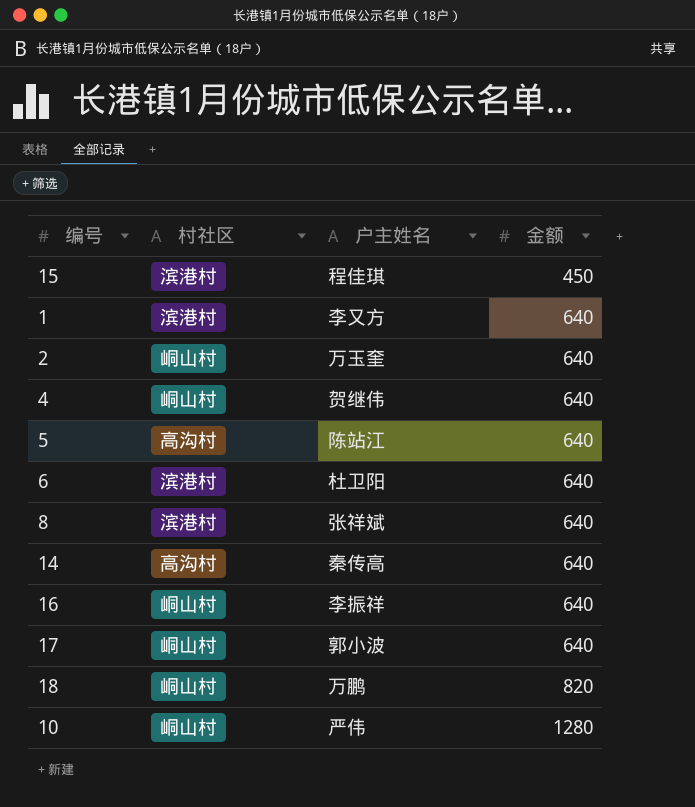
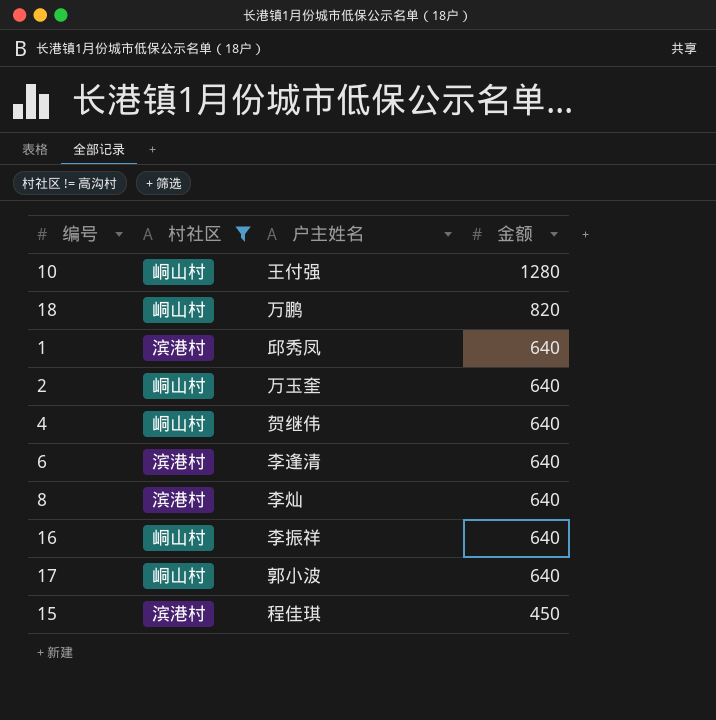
filter: none -> 村社区 != 高沟村
row order: 金额 ascending -> 金额 descending
10 | 户主姓名: 严伟 -> 王付强
1 | 户主姓名: 李又方 -> 邱秀凤
6 | 户主姓名: 杜卫阳 -> 李逢清
8 | 户主姓名: 张祥斌 -> 李灿

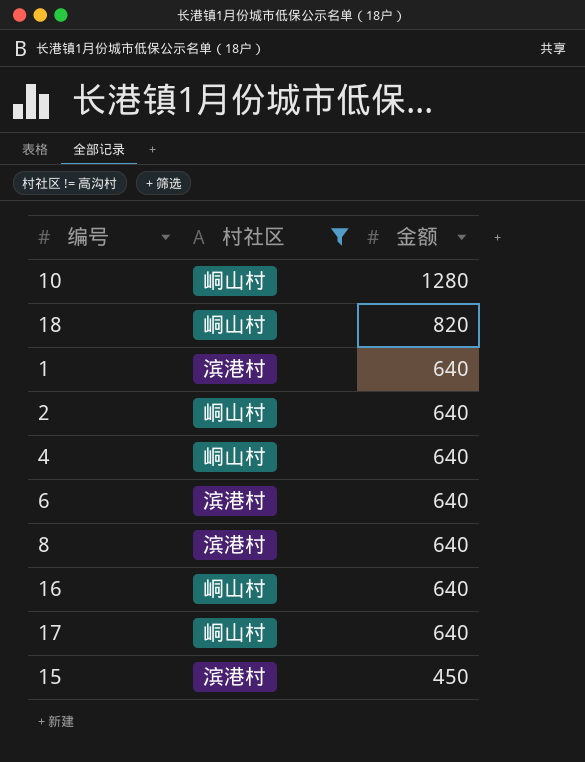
column 户主姓名 | position: 3 -> none

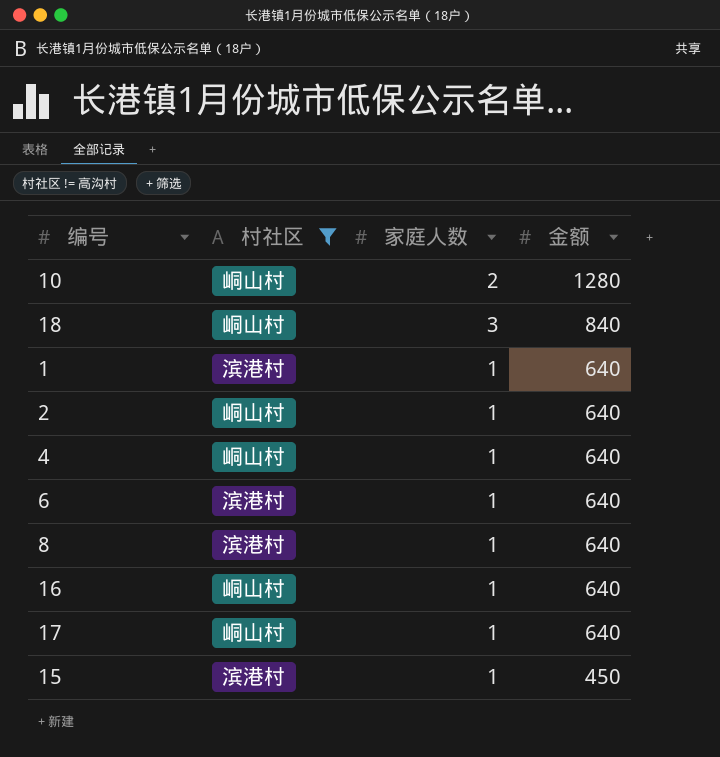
column 家庭人数 | position: none -> 3
18 | 金额: 820 -> 840

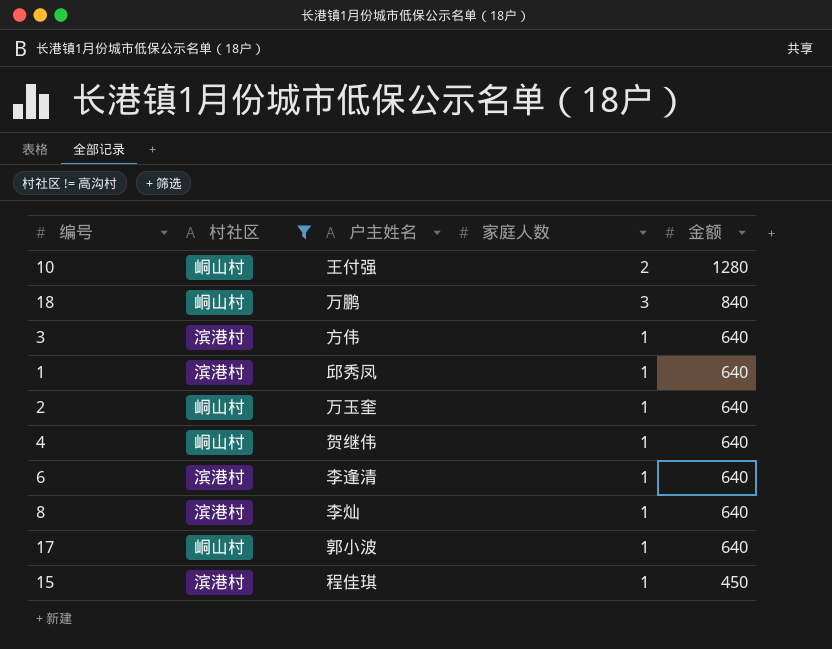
column 户主姓名 | position: none -> 3
row 16: 峒山村 | 1 | 640 -> none
row 3: none -> 滨港村 | 方伟 | 1 | 640

